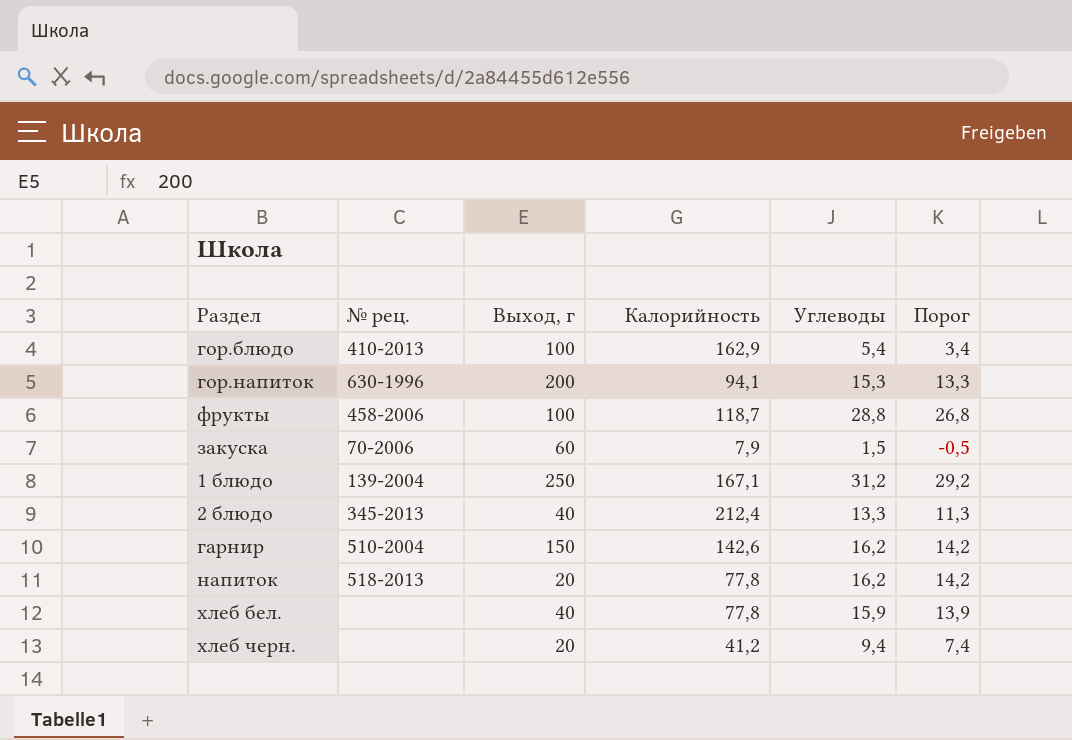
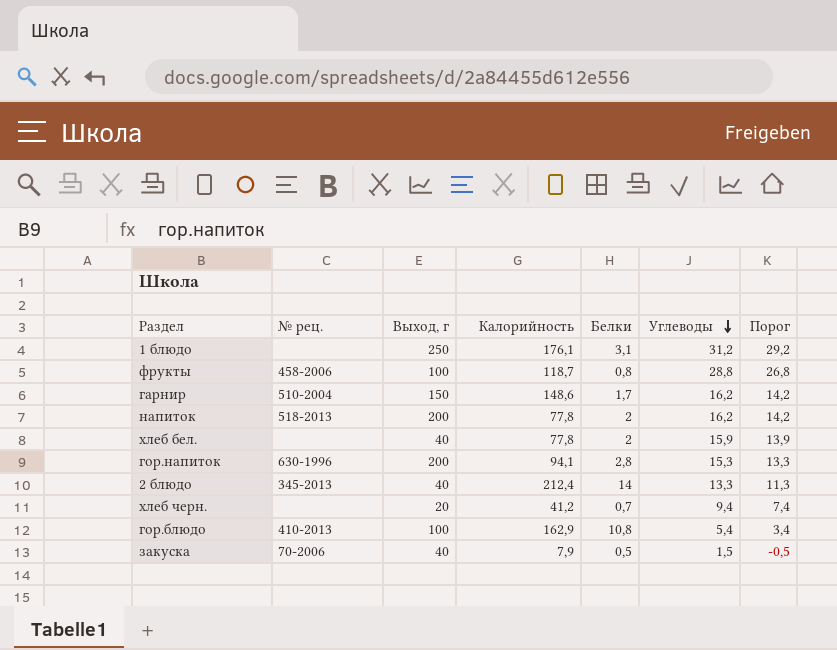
row order: none -> Углеводы descending
column Белки | position: none -> 5
1 блюдо | № рец.: 139-2004 -> none
1 блюдо | Калорийность: 167,1 -> 176,1
гарнир | Калорийность: 142,6 -> 148,6
напиток | Выход, г: 20 -> 200
закуска | Выход, г: 60 -> 40

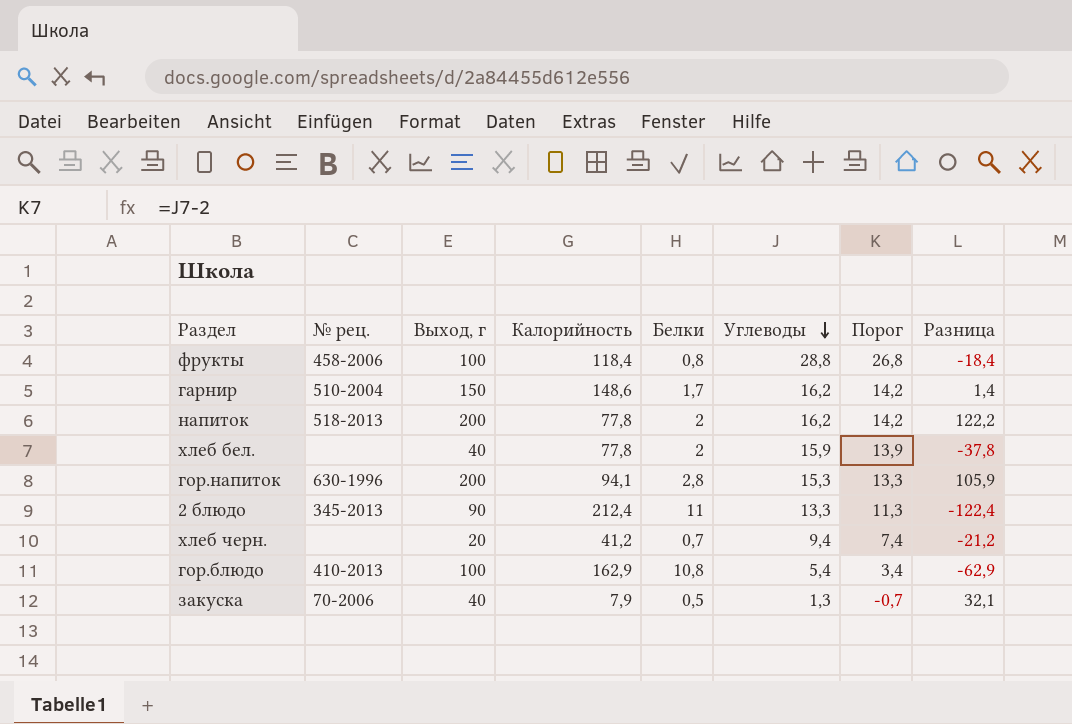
column Разница | formula: none -> [Выход, г] - [Калорийность]
row 1 блюдо: none | 250 | 176,1 | 3,1 | 31,2 | 29,2 -> none
фрукты | Калорийность: 118,7 -> 118,4
2 блюдо | Выход, г: 40 -> 90
2 блюдо | Белки: 14 -> 11
закуска | Углеводы: 1,5 -> 1,3
закуска | Порог: -0,5 -> -0,7

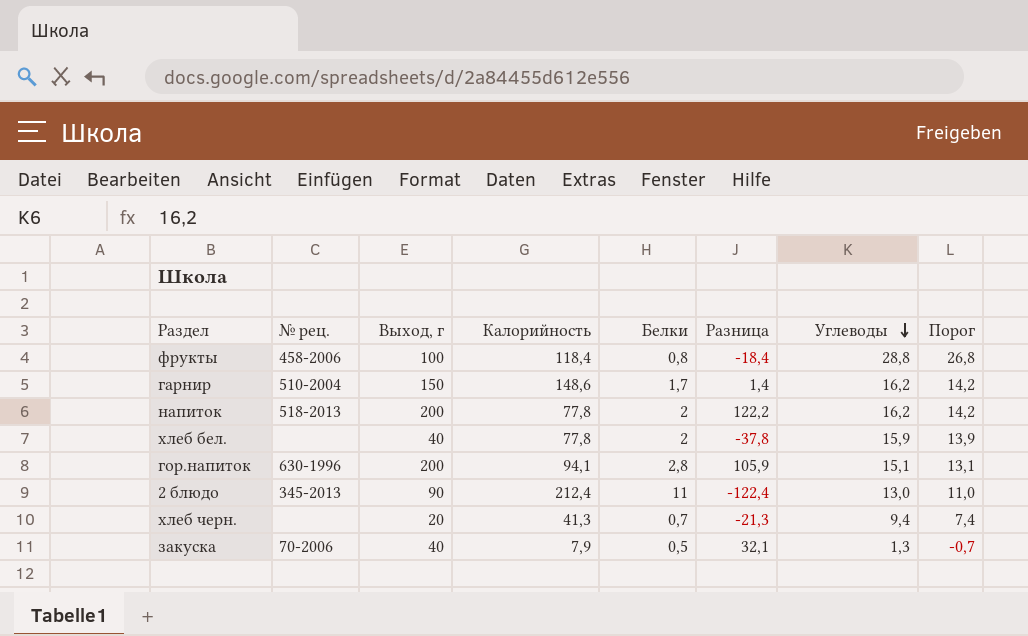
column Разница | position: 8 -> 6
row гор.блюдо: 410-2013 | 100 | 162,9 | 10,8 | 5,4 | 3,4 | -62,9 -> none
гор.напиток | Углеводы: 15,3 -> 15,1
гор.напиток | Порог: 13,3 -> 13,1
2 блюдо | Углеводы: 13,3 -> 13,0
2 блюдо | Порог: 11,3 -> 11,0
хлеб черн. | Калорийность: 41,2 -> 41,3
хлеб черн. | Разница: -21,2 -> -21,3

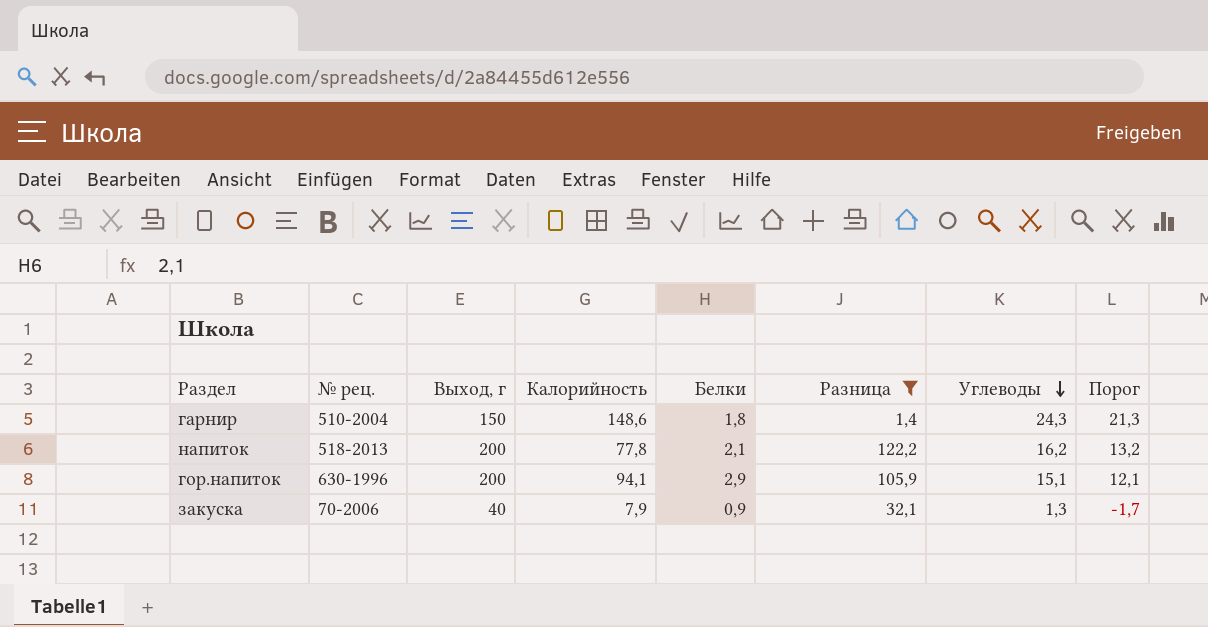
filter: none -> Разница >= 1,4
column Порог | formula: [Углеводы] - 2 -> [Углеводы] - 3
гарнир | Белки: 1,7 -> 1,8
гарнир | Углеводы: 16,2 -> 24,3
напиток | Белки: 2 -> 2,1
гор.напиток | Белки: 2,8 -> 2,9
закуска | Белки: 0,5 -> 0,9

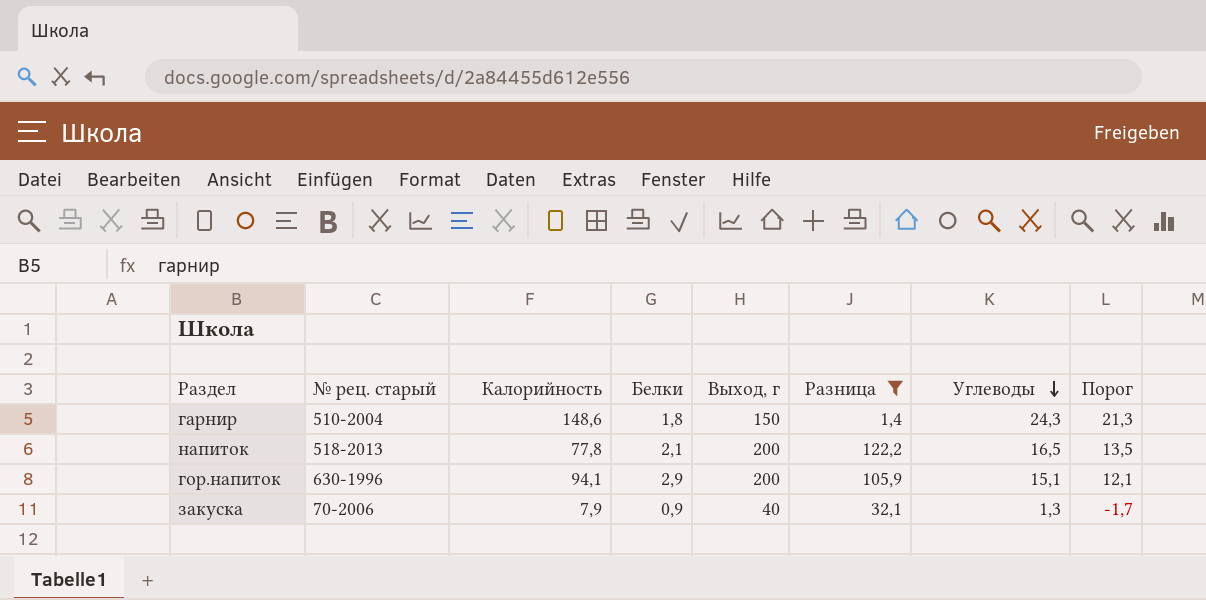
column name: № рец. -> № рец. старый
column Выход, г | position: 3 -> 5
напиток | Углеводы: 16,2 -> 16,5
напиток | Порог: 13,2 -> 13,5

